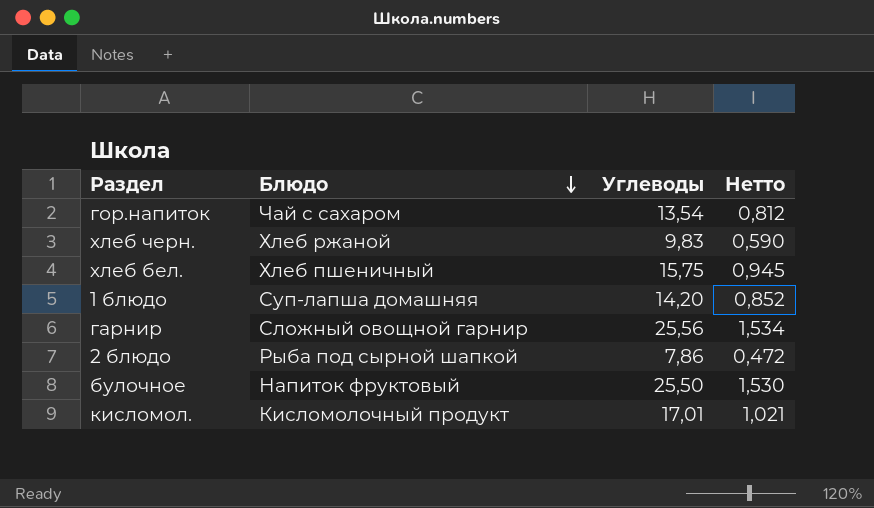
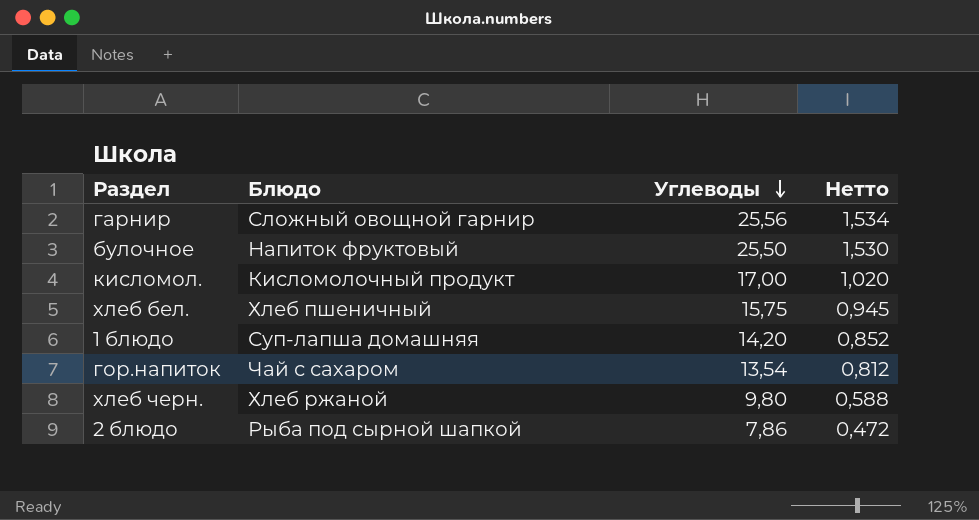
row order: Блюдо descending -> Углеводы descending
кисломол. | Углеводы: 17,01 -> 17,00
кисломол. | Нетто: 1,021 -> 1,020
хлеб черн. | Углеводы: 9,83 -> 9,80
хлеб черн. | Нетто: 0,590 -> 0,588

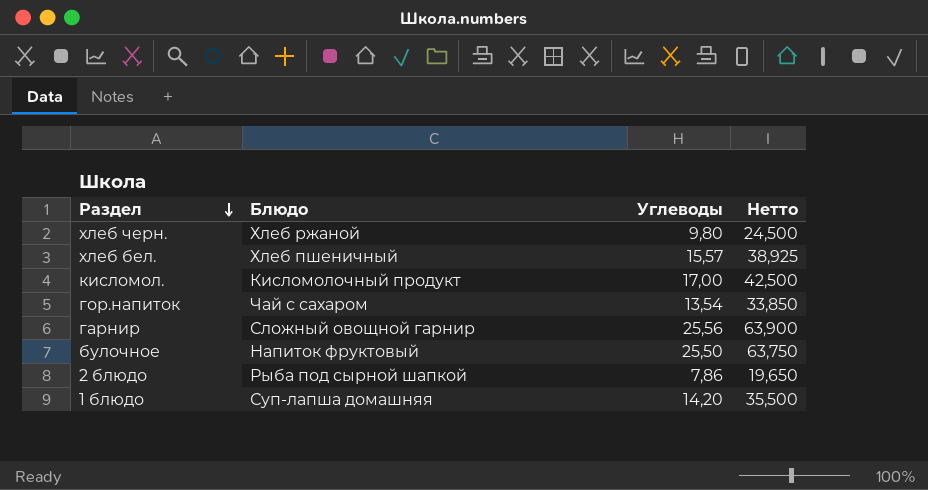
row order: Углеводы descending -> Раздел descending
column Нетто | formula: [Углеводы] * 0,06 -> [Углеводы] * 2,5
хлеб бел. | Углеводы: 15,75 -> 15,57

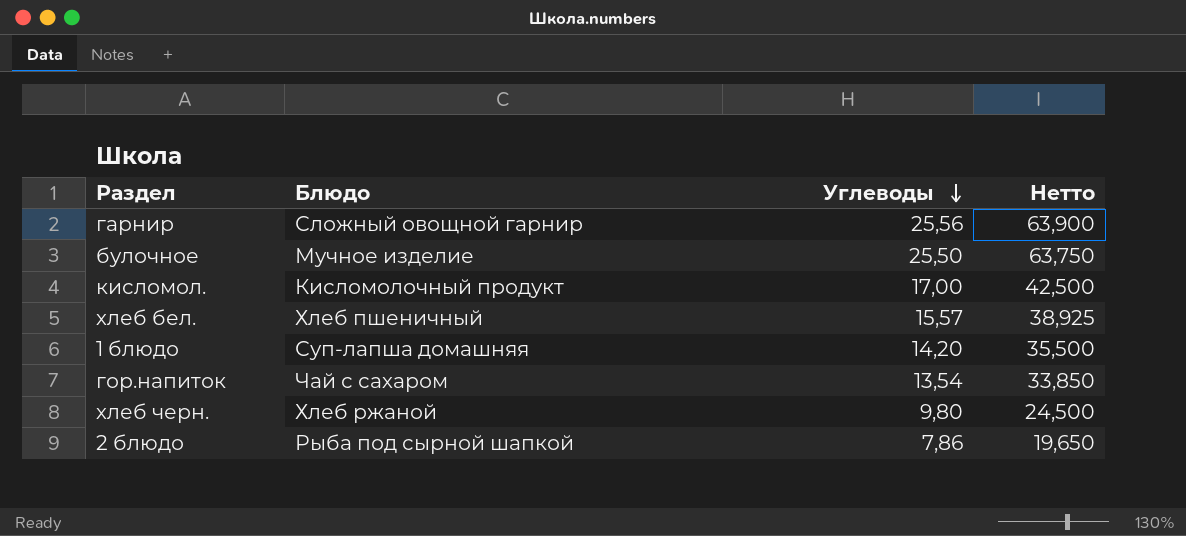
row order: Раздел descending -> Углеводы descending
булочное | Блюдо: Напиток фруктовый -> Мучное изделие

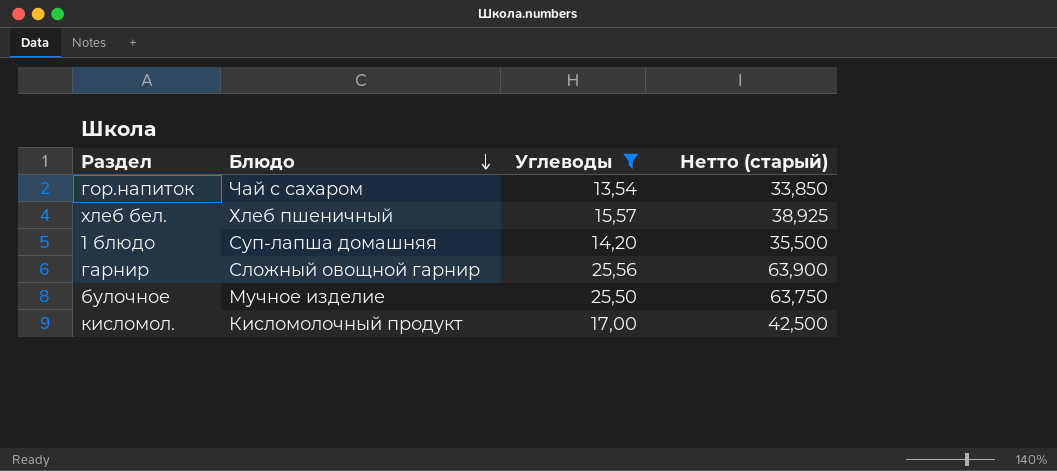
filter: none -> Углеводы >= 13,54
row order: Углеводы descending -> Блюдо descending
column name: Нетто -> Нетто (старый)

